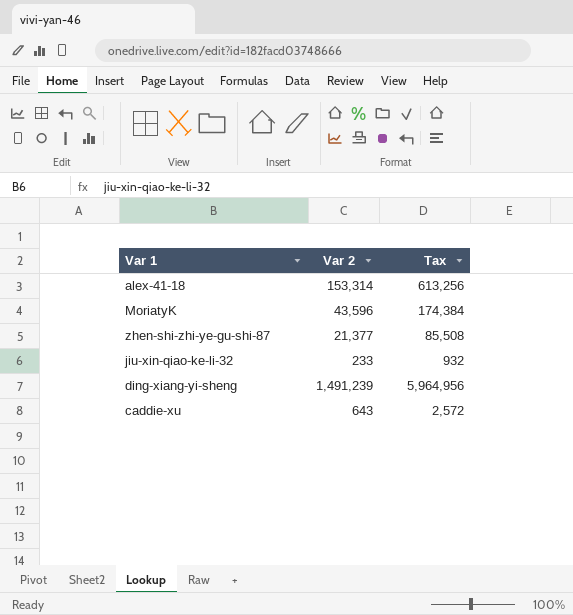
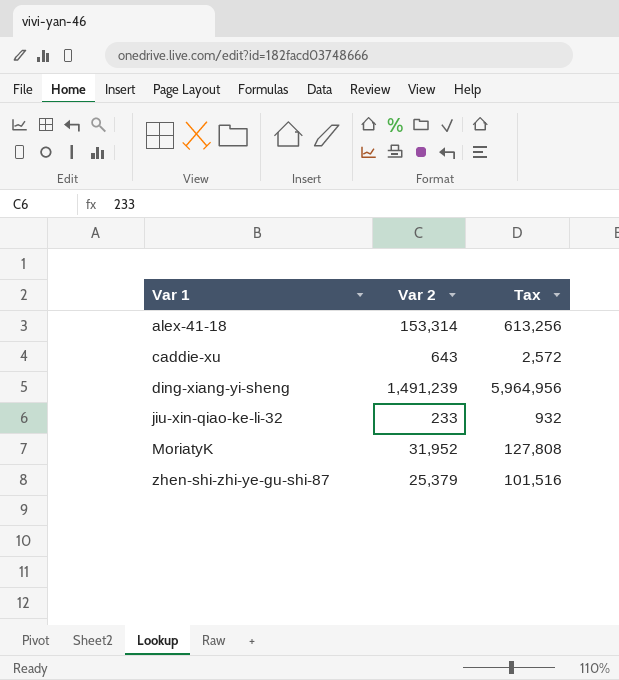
row order: none -> Var 1 ascending
MoriatyK | Var 2: 43,596 -> 31,952
MoriatyK | Tax: 174,384 -> 127,808
zhen-shi-zhi-ye-gu-shi-87 | Var 2: 21,377 -> 25,379
zhen-shi-zhi-ye-gu-shi-87 | Tax: 85,508 -> 101,516

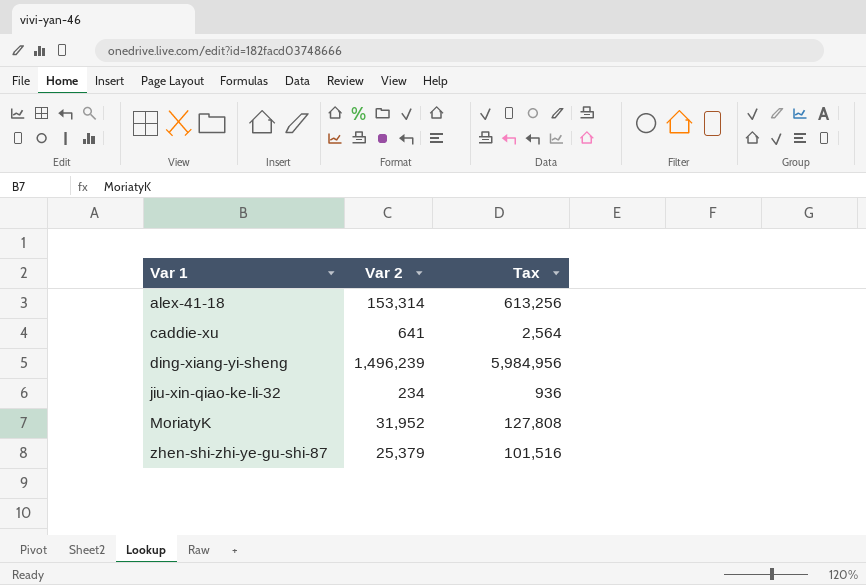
caddie-xu | Var 2: 643 -> 641
caddie-xu | Tax: 2,572 -> 2,564
ding-xiang-yi-sheng | Var 2: 1,491,239 -> 1,496,239
ding-xiang-yi-sheng | Tax: 5,964,956 -> 5,984,956
jiu-xin-qiao-ke-li-32 | Var 2: 233 -> 234
jiu-xin-qiao-ke-li-32 | Tax: 932 -> 936

